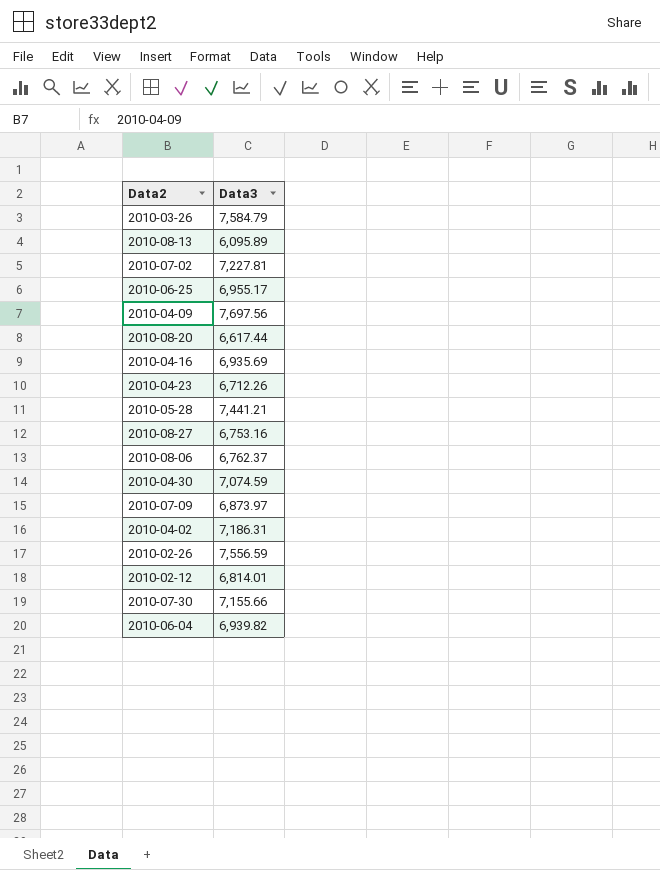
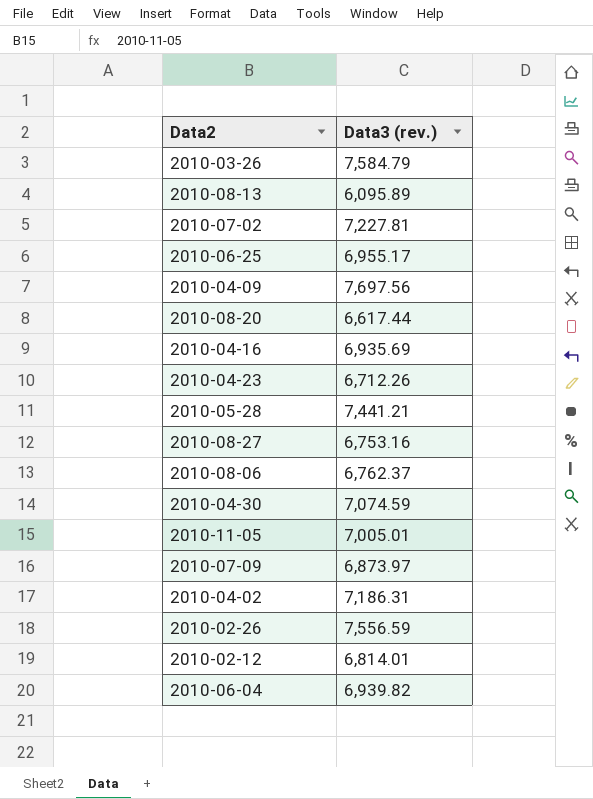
column name: Data3 -> Data3 (rev.)
row 2010-07-30: 7,155.66 -> none
row 2010-11-05: none -> 7,005.01

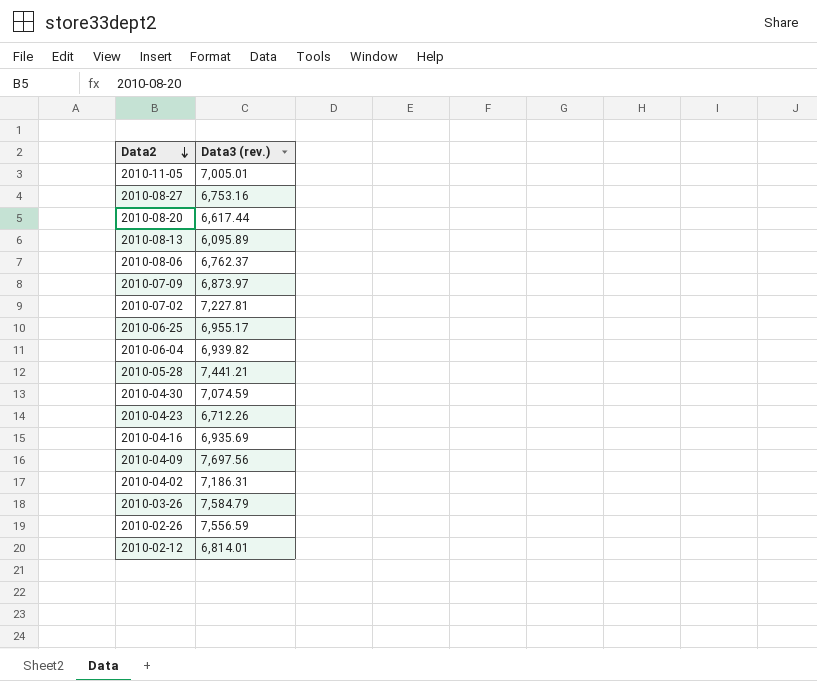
row order: none -> Data2 descending

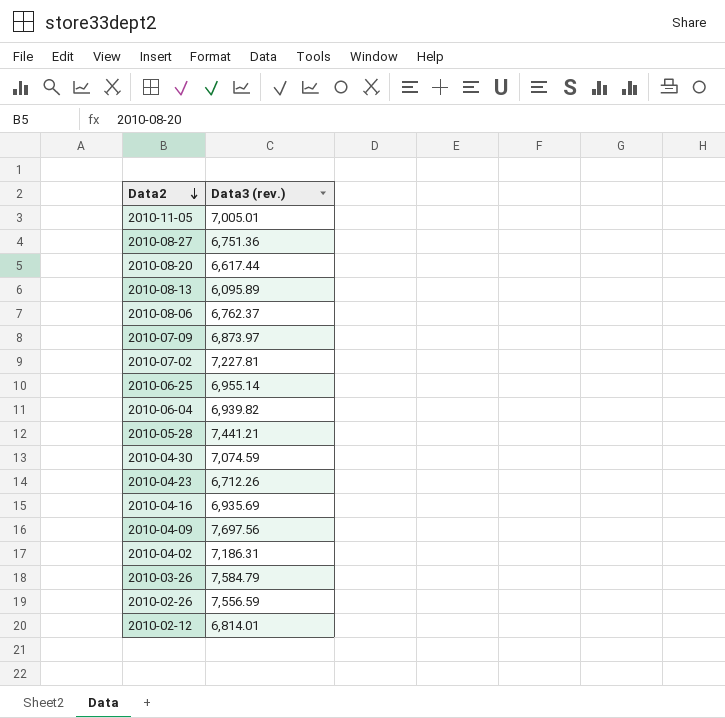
2010-08-27 | Data3 (rev.): 6,753.16 -> 6,751.36
2010-06-25 | Data3 (rev.): 6,955.17 -> 6,955.14

